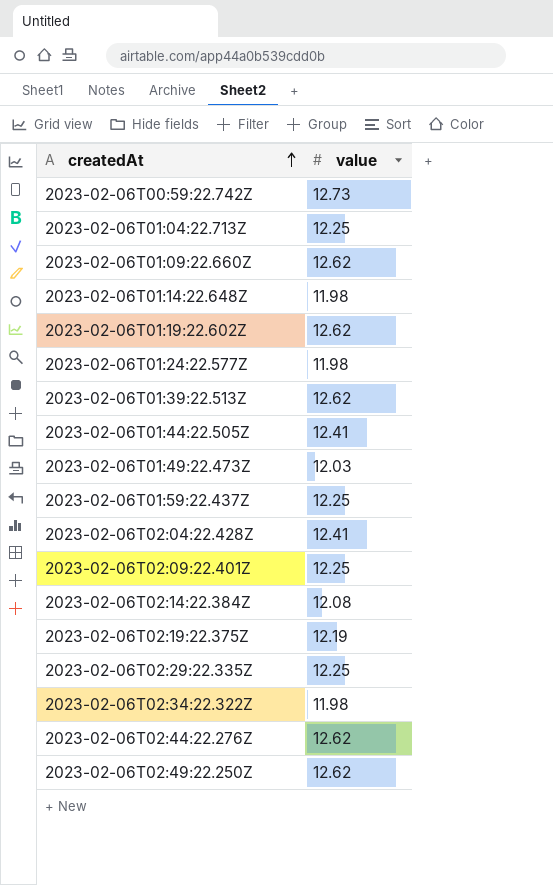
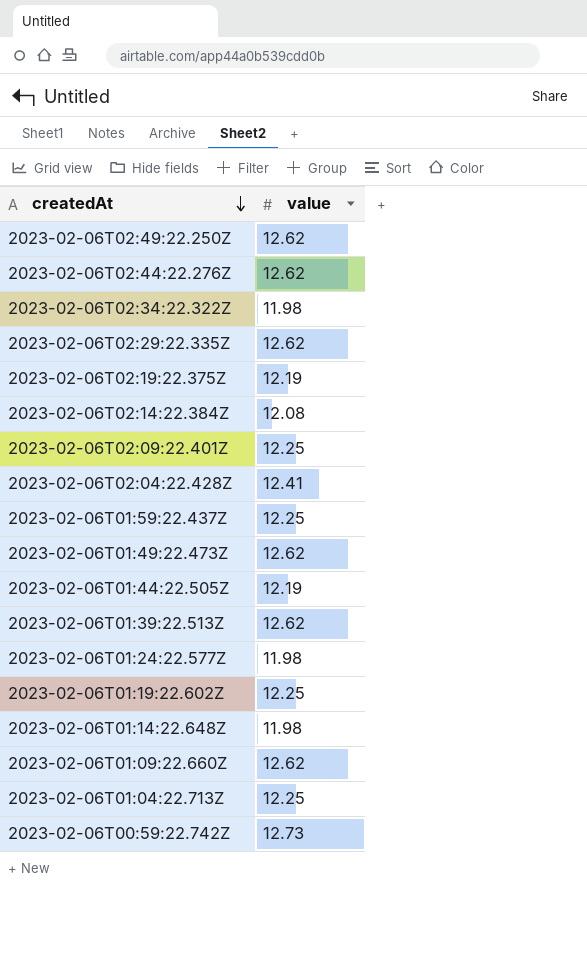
row order: createdAt ascending -> createdAt descending
2023-02-06T02:29:22.335Z | value: 12.25 -> 12.62
2023-02-06T01:49:22.473Z | value: 12.03 -> 12.62
2023-02-06T01:44:22.505Z | value: 12.41 -> 12.19
2023-02-06T01:19:22.602Z | value: 12.62 -> 12.25

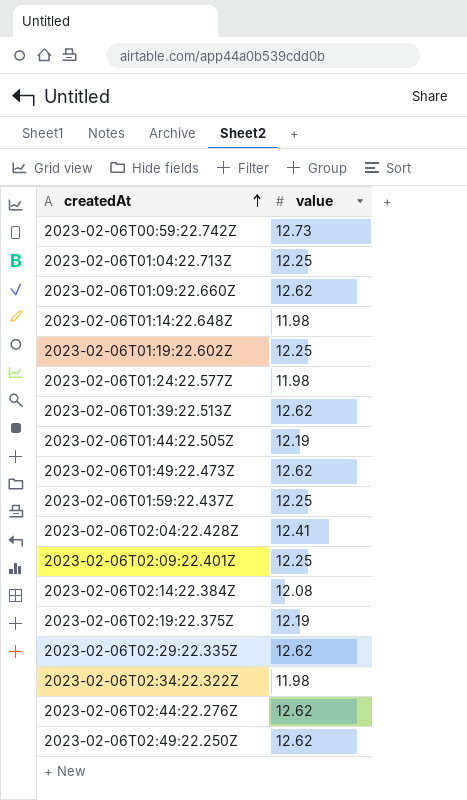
row order: createdAt descending -> createdAt ascending

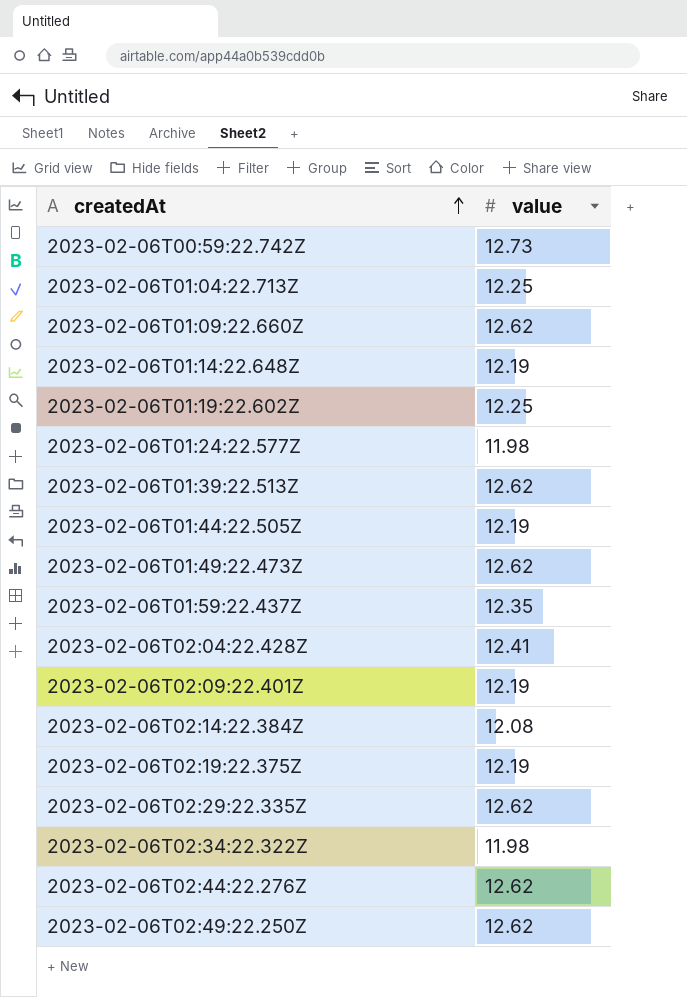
2023-02-06T01:14:22.648Z | value: 11.98 -> 12.19
2023-02-06T01:59:22.437Z | value: 12.25 -> 12.35
2023-02-06T02:09:22.401Z | value: 12.25 -> 12.19

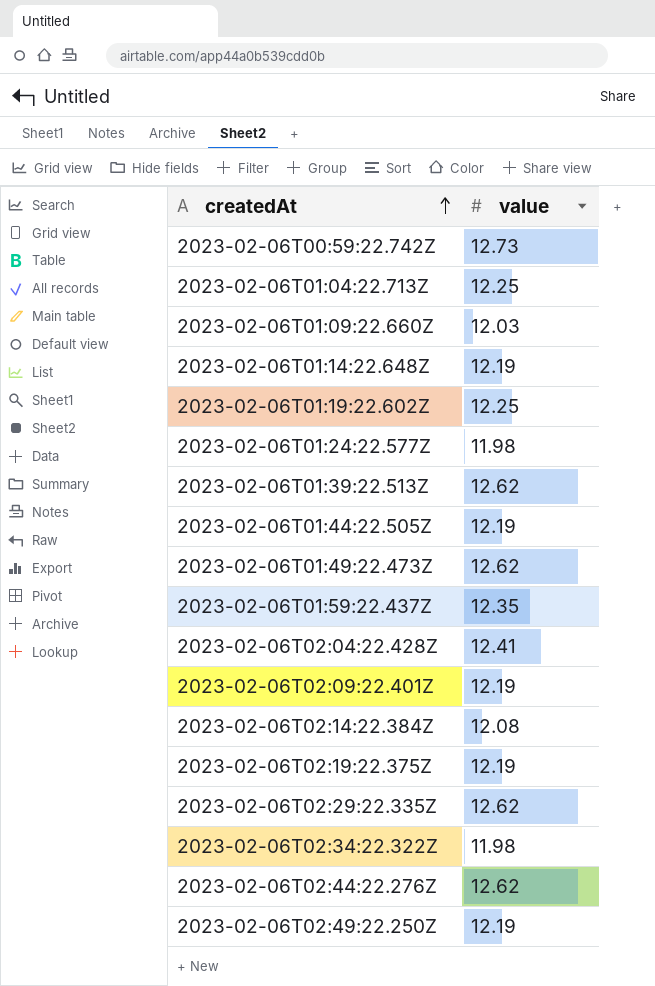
2023-02-06T01:09:22.660Z | value: 12.62 -> 12.03
2023-02-06T02:49:22.250Z | value: 12.62 -> 12.19

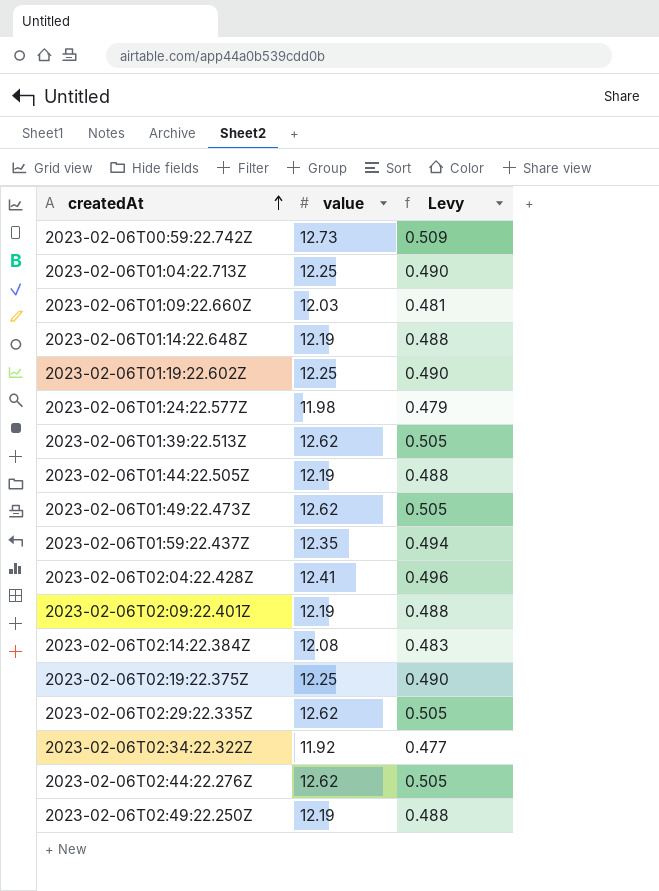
column Levy | formula: none -> [value] * 0.04
2023-02-06T02:19:22.375Z | value: 12.19 -> 12.25
2023-02-06T02:34:22.322Z | value: 11.98 -> 11.92

